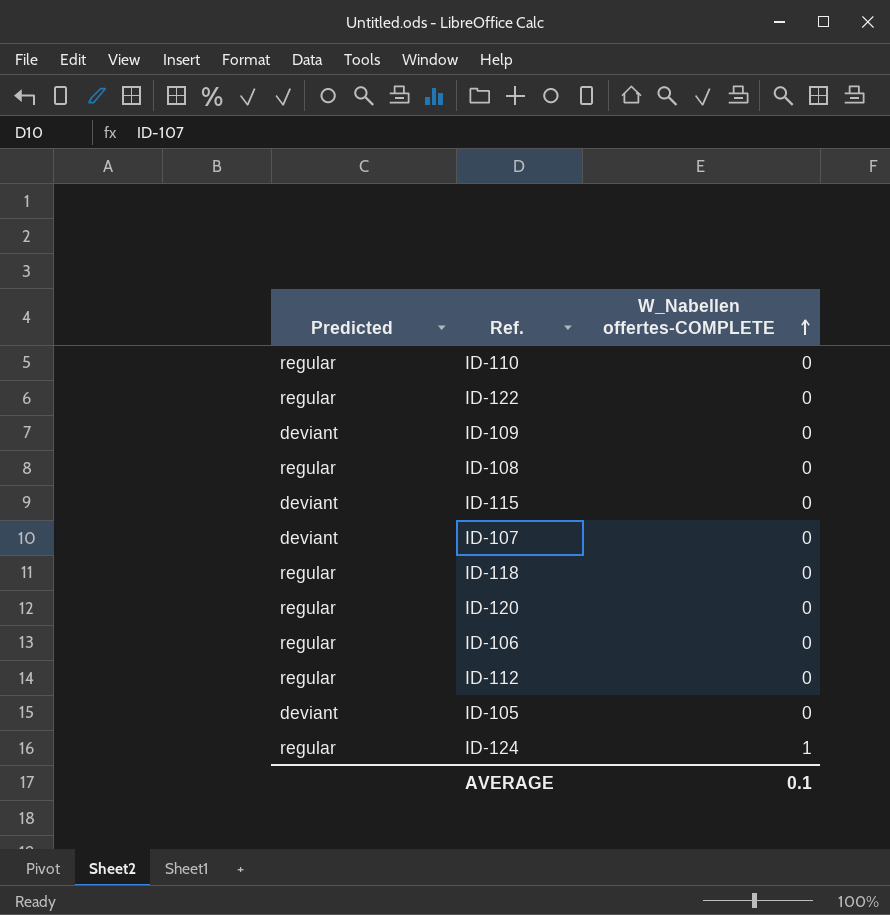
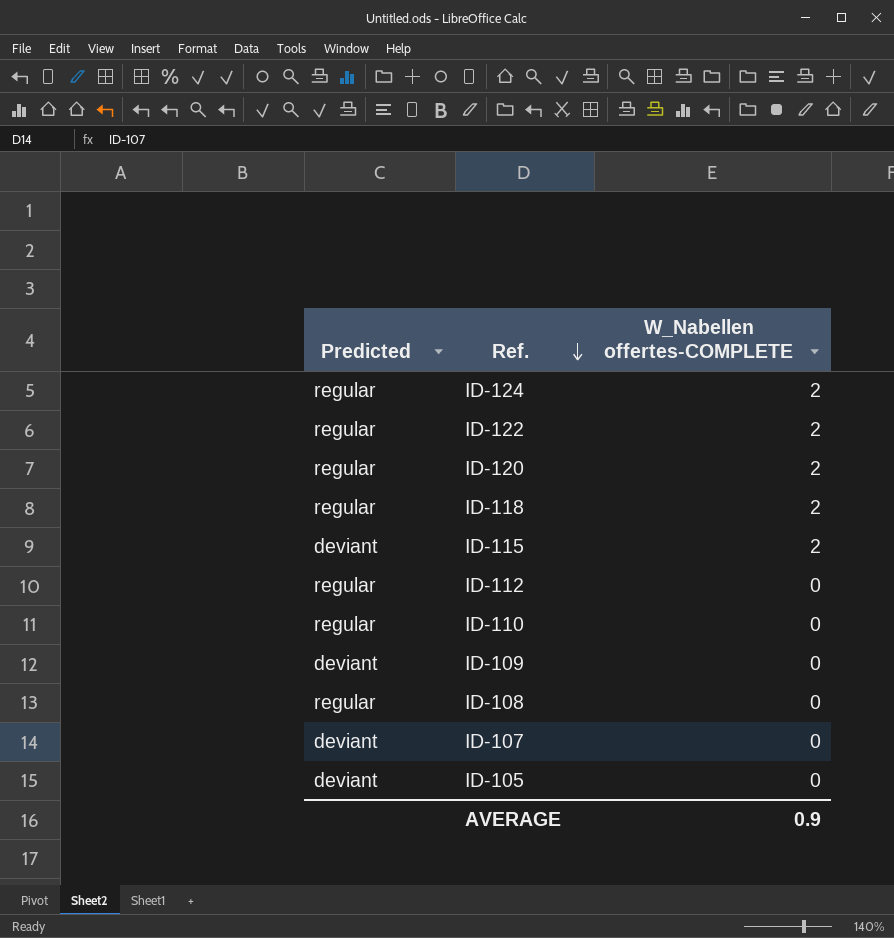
row order: W_Nabellen offertes-COMPLETE ascending -> Ref. descending
row ID-106: regular | 0 -> none
ID-124 | W_Nabellen offertes-COMPLETE: 1 -> 2
ID-122 | W_Nabellen offertes-COMPLETE: 0 -> 2
ID-120 | W_Nabellen offertes-COMPLETE: 0 -> 2
ID-118 | W_Nabellen offertes-COMPLETE: 0 -> 2
ID-115 | W_Nabellen offertes-COMPLETE: 0 -> 2
AVERAGE | W_Nabellen offertes-COMPLETE: 0.1 -> 0.9

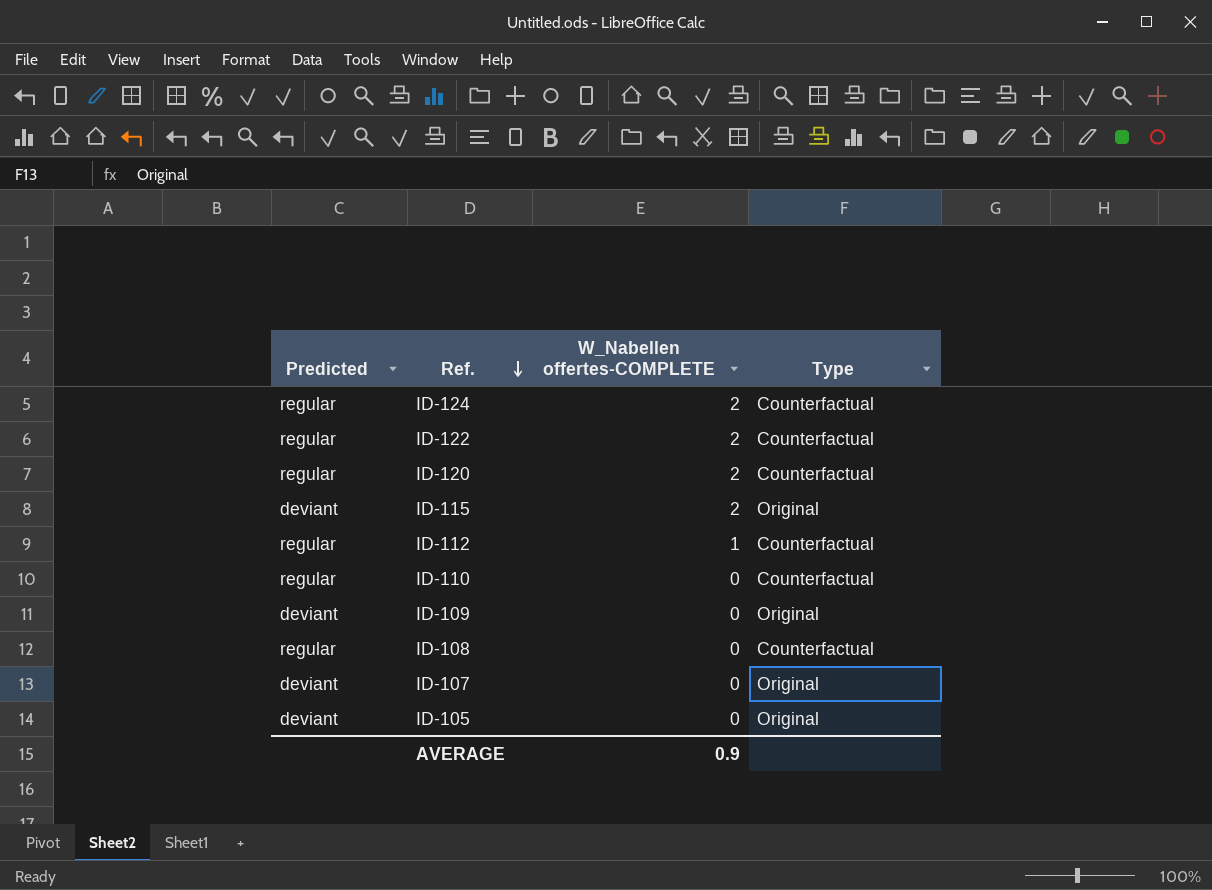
column Type | position: none -> 4
row ID-118: regular | 2 -> none
ID-112 | W_Nabellen offertes-COMPLETE: 0 -> 1

